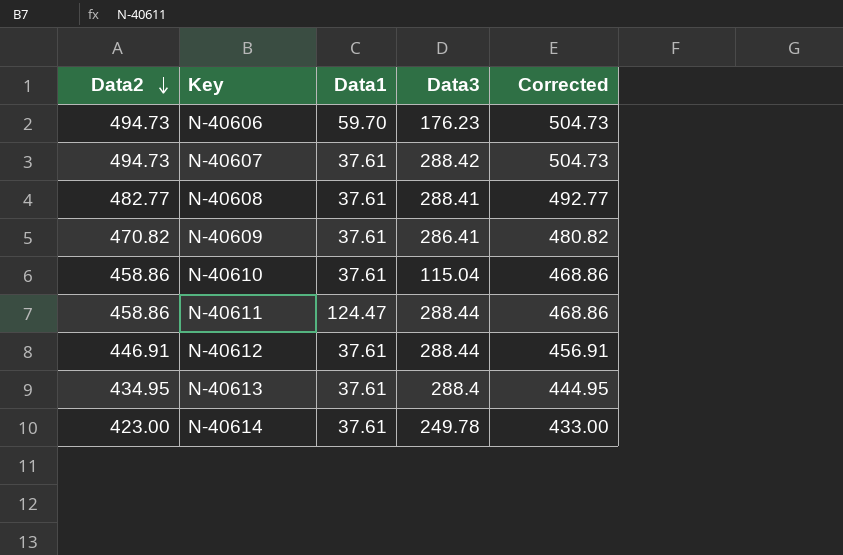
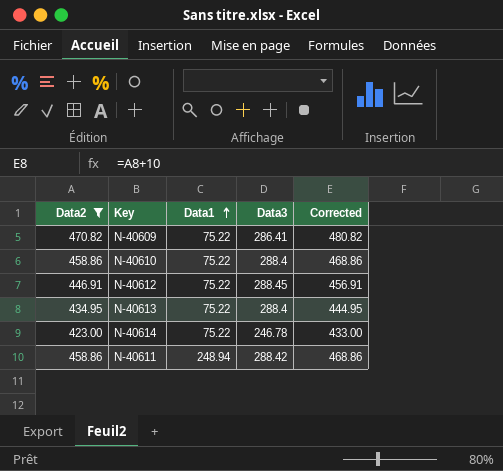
filter: none -> Data2 <= 470.82
row order: Data2 descending -> Data1 ascending
N-40609 | Data1: 37.61 -> 75.22
N-40610 | Data1: 37.61 -> 75.22
N-40610 | Data3: 115.04 -> 288.4
N-40612 | Data1: 37.61 -> 75.22
N-40612 | Data3: 288.44 -> 288.45
N-40613 | Data1: 37.61 -> 75.22
N-40614 | Data1: 37.61 -> 75.22
N-40614 | Data3: 249.78 -> 246.78
N-40611 | Data1: 124.47 -> 248.94
N-40611 | Data3: 288.44 -> 288.42

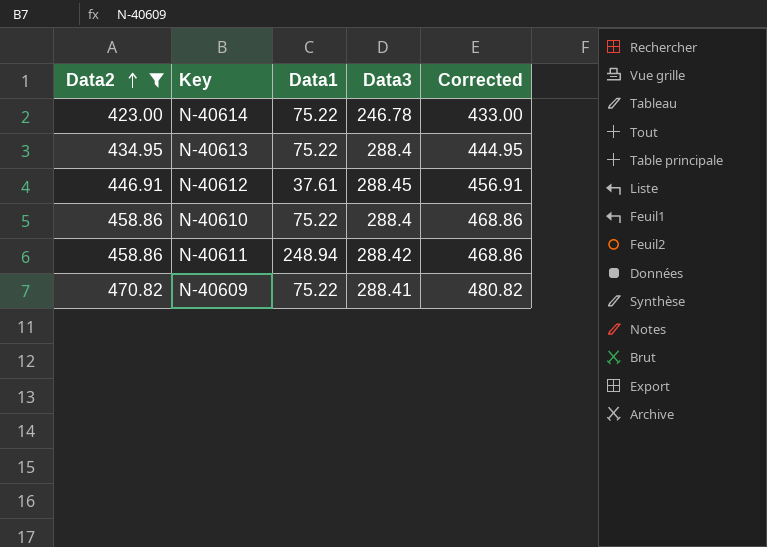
row order: Data1 ascending -> Data2 ascending
N-40612 | Data1: 75.22 -> 37.61
N-40609 | Data3: 286.41 -> 288.41

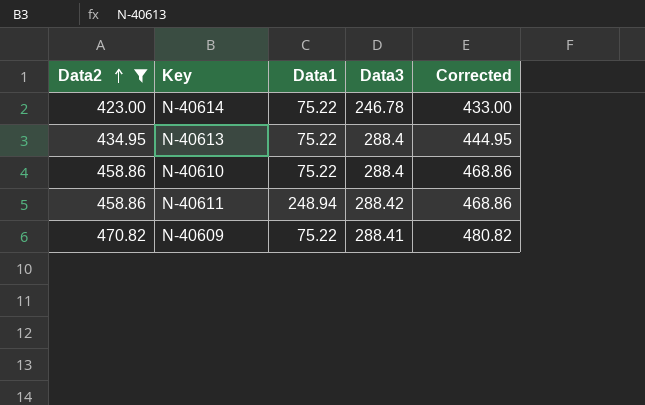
row N-40612: 446.91 | 37.61 | 288.45 | 456.91 -> none

